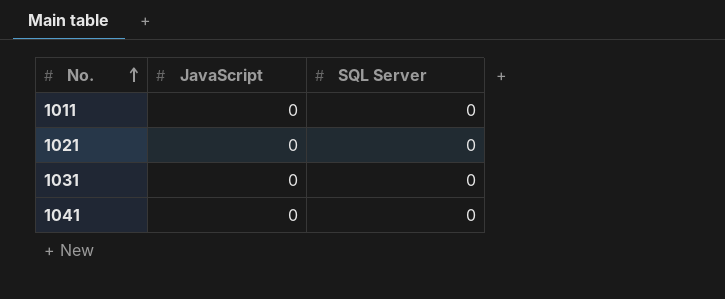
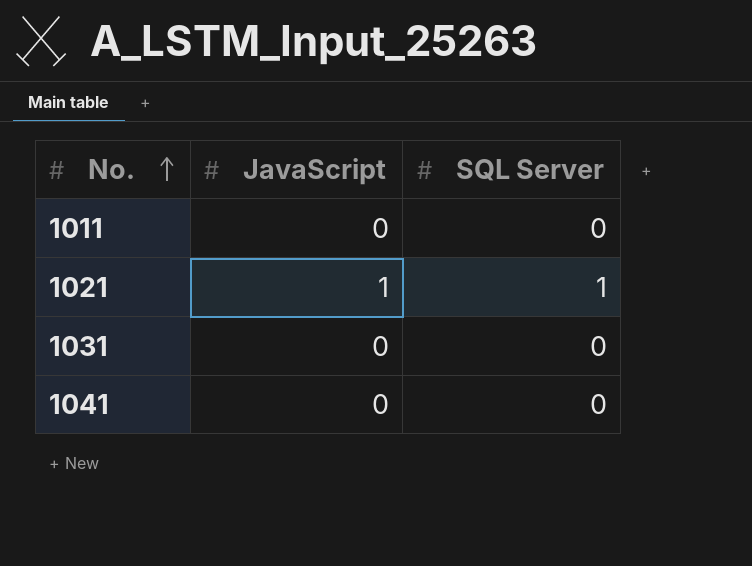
1021 | JavaScript: 0 -> 1
1021 | SQL Server: 0 -> 1

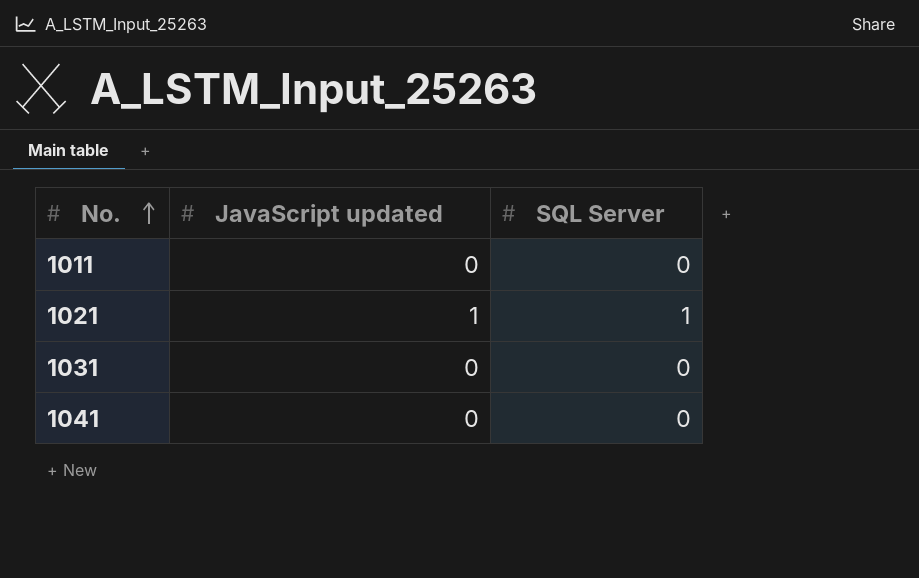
column name: JavaScript -> JavaScript updated

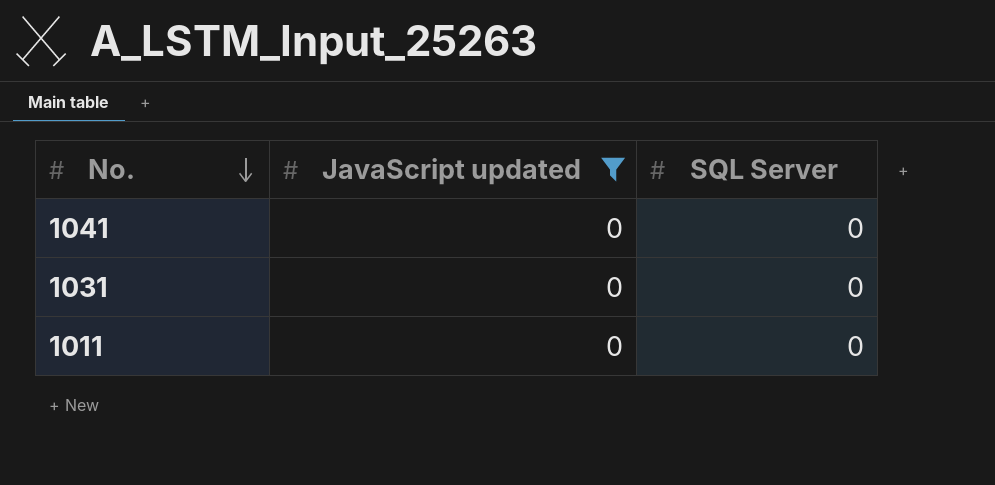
filter: none -> JavaScript updated = 0
row order: No. ascending -> No. descending

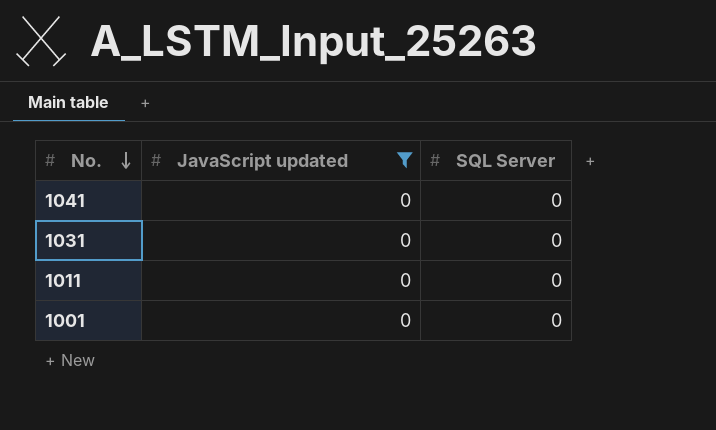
row 1001: none -> 0 | 0

